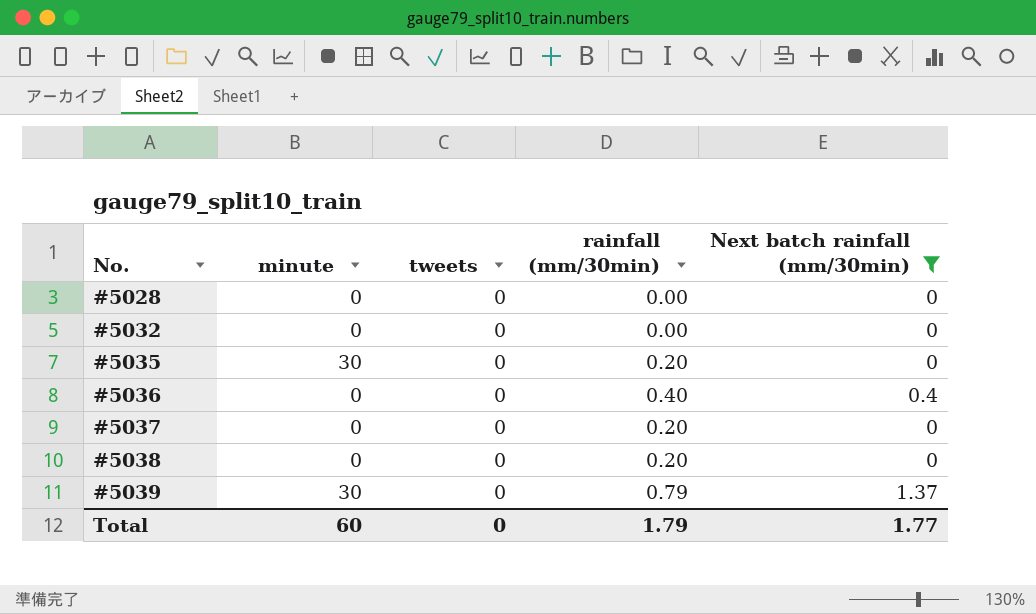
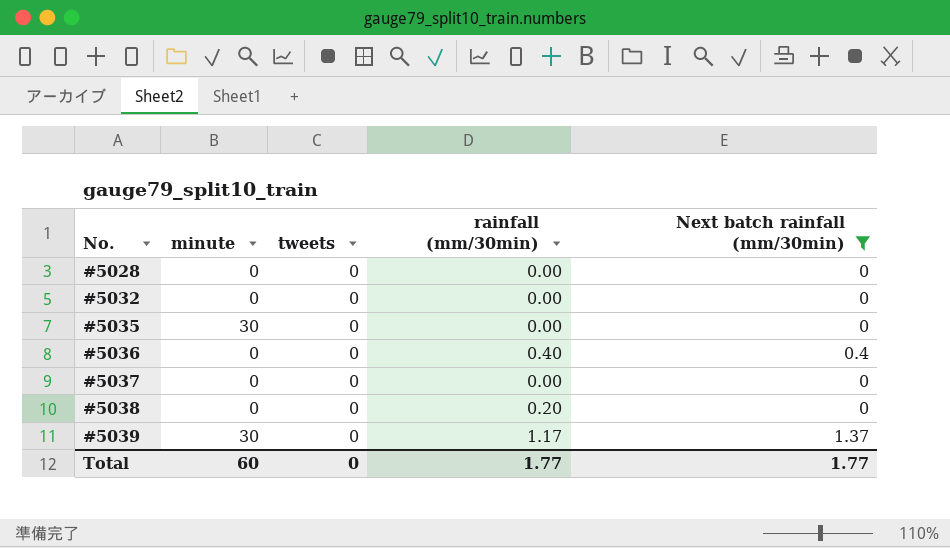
#5035 | rainfall (mm/30min): 0.20 -> 0.00
#5037 | rainfall (mm/30min): 0.20 -> 0.00
#5039 | rainfall (mm/30min): 0.79 -> 1.17
Total | rainfall (mm/30min): 1.79 -> 1.77

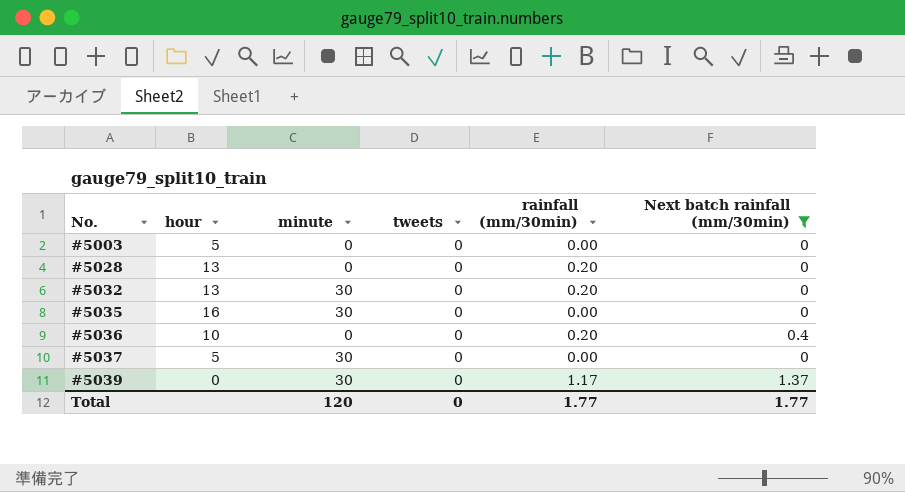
column hour | position: none -> 2
row #5038: 0 | 0 | 0.20 | 0 -> none
row #5003: none -> 5 | 0 | 0 | 0.00 | 0
#5028 | rainfall (mm/30min): 0.00 -> 0.20
#5032 | minute: 0 -> 30
#5032 | rainfall (mm/30min): 0.00 -> 0.20
#5036 | rainfall (mm/30min): 0.40 -> 0.20
#5037 | minute: 0 -> 30
Total | minute: 60 -> 120

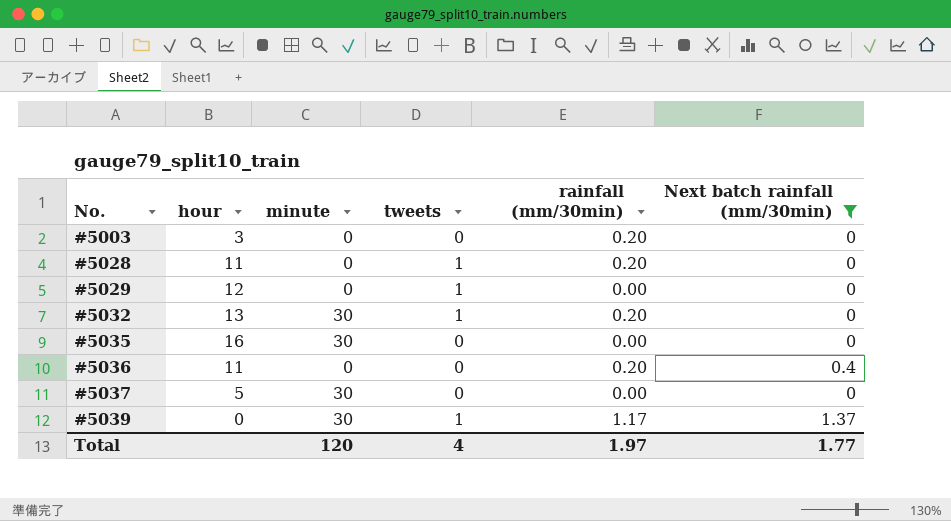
#5003 | hour: 5 -> 3
#5003 | rainfall (mm/30min): 0.00 -> 0.20
#5028 | hour: 13 -> 11
#5028 | tweets: 0 -> 1
row #5029: none -> 12 | 0 | 1 | 0.00 | 0
#5032 | tweets: 0 -> 1
#5036 | hour: 10 -> 11
#5039 | tweets: 0 -> 1
Total | tweets: 0 -> 4
Total | rainfall (mm/30min): 1.77 -> 1.97

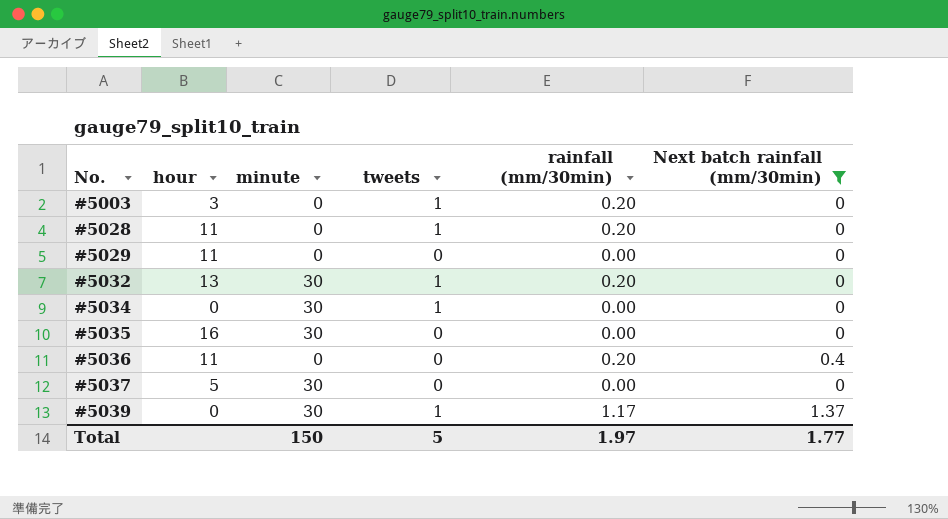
#5003 | tweets: 0 -> 1
#5029 | hour: 12 -> 11
#5029 | tweets: 1 -> 0
row #5034: none -> 0 | 30 | 1 | 0.00 | 0
Total | minute: 120 -> 150
Total | tweets: 4 -> 5

